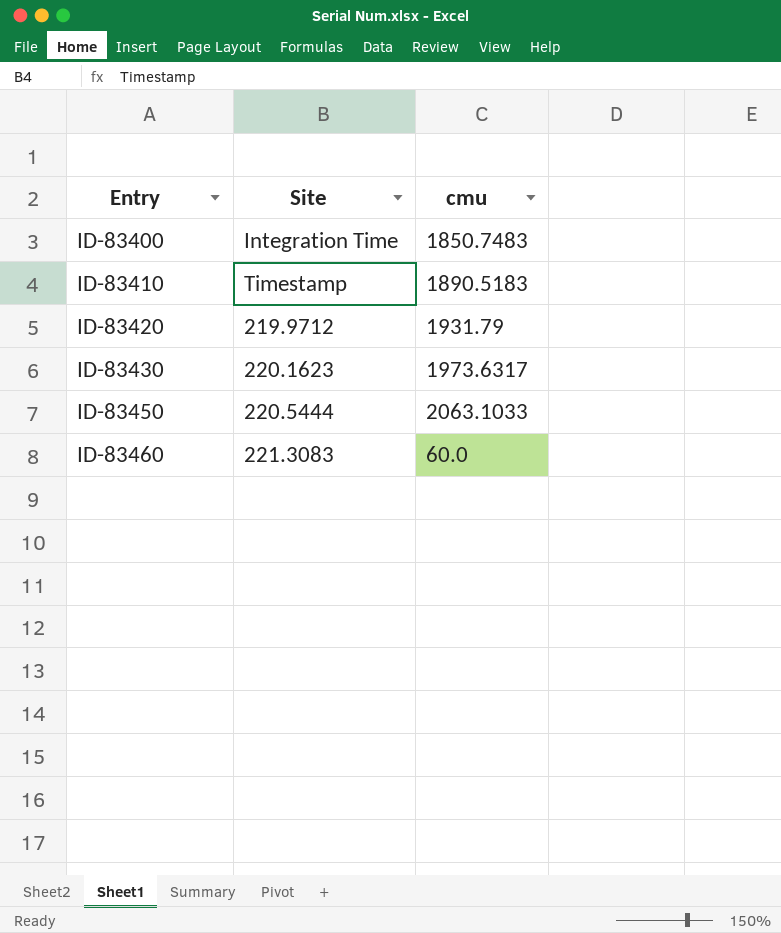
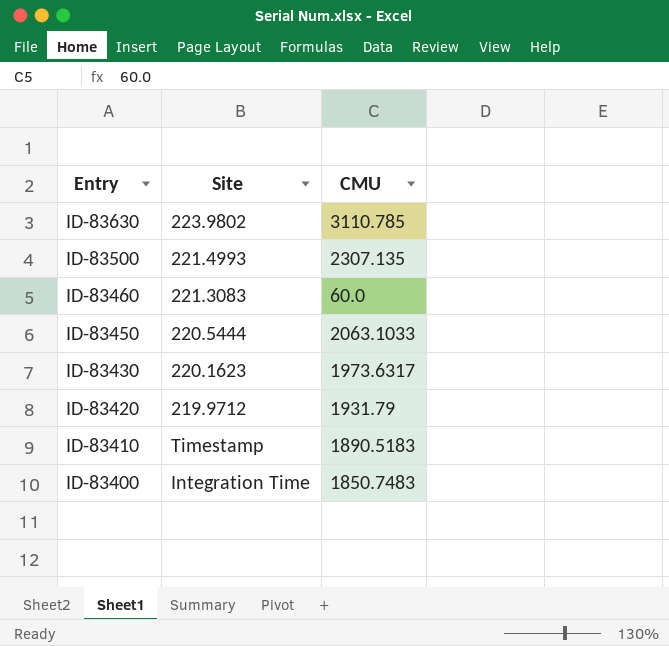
row order: Entry ascending -> Entry descending
column name: cmu -> CMU
row ID-83630: none -> 223.9802 | 3110.785
row ID-83500: none -> 221.4993 | 2307.135

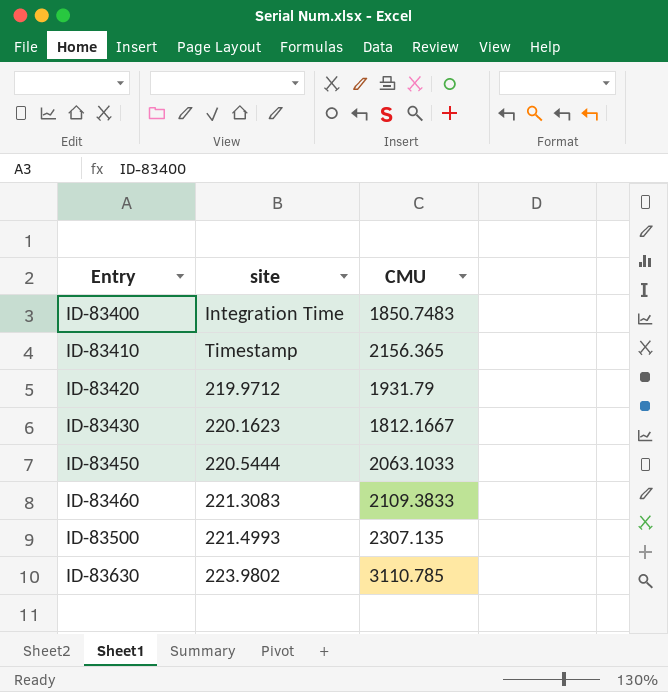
row order: Entry descending -> Entry ascending
column name: Site -> site
ID-83410 | CMU: 1890.5183 -> 2156.365
ID-83430 | CMU: 1973.6317 -> 1812.1667
ID-83460 | CMU: 60.0 -> 2109.3833

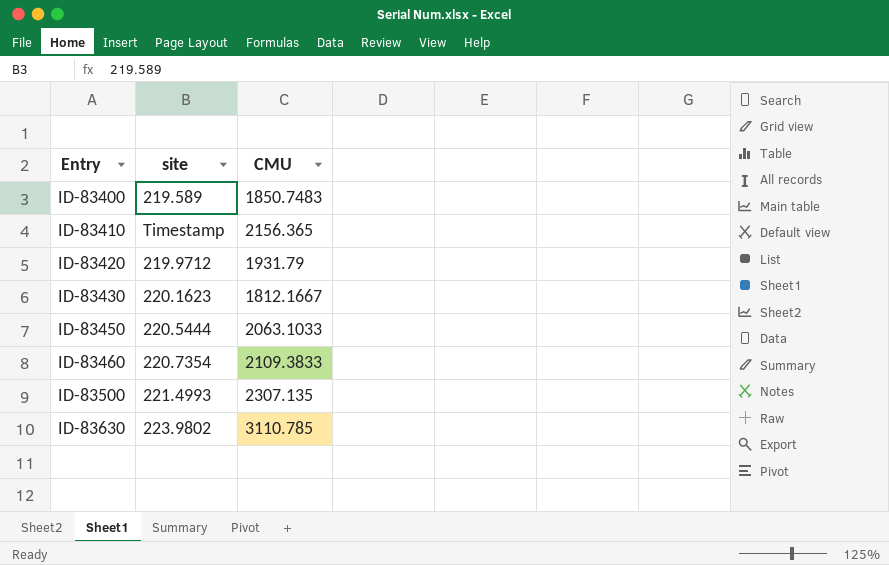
ID-83400 | site: Integration Time -> 219.589
ID-83460 | site: 221.3083 -> 220.7354

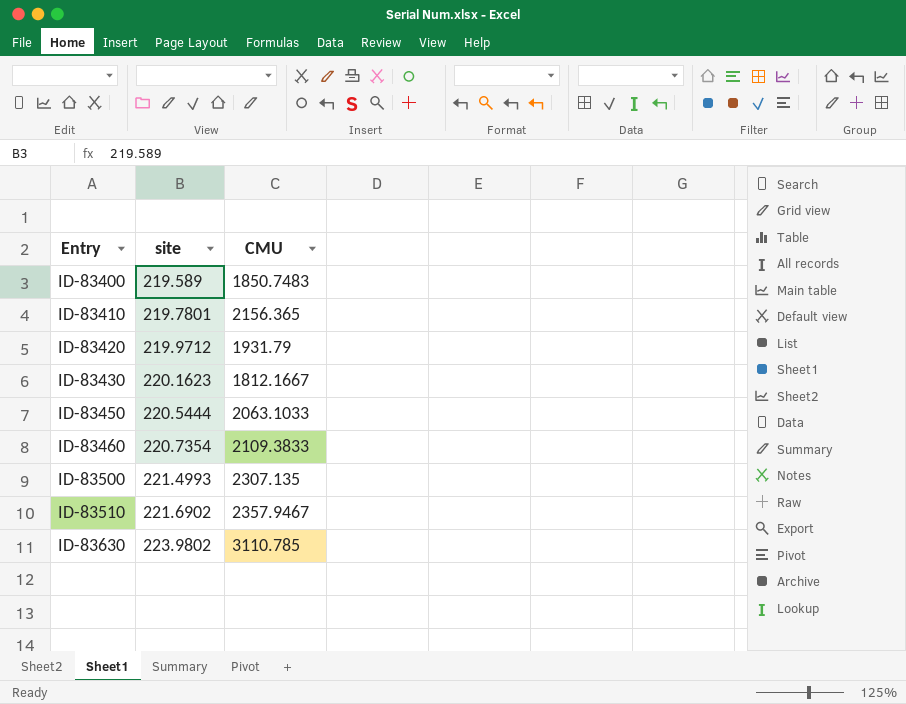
ID-83410 | site: Timestamp -> 219.7801
row ID-83510: none -> 221.6902 | 2357.9467

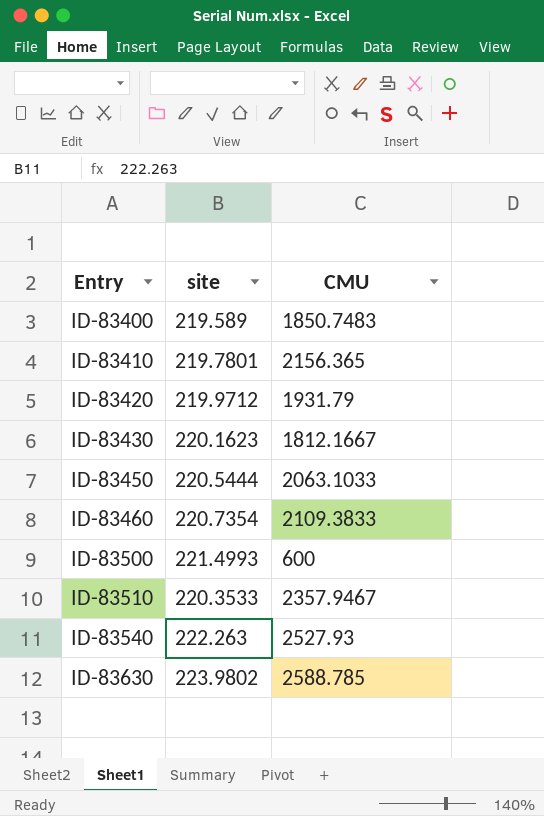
ID-83500 | CMU: 2307.135 -> 600
ID-83510 | site: 221.6902 -> 220.3533
row ID-83540: none -> 222.263 | 2527.93
ID-83630 | CMU: 3110.785 -> 2588.785

